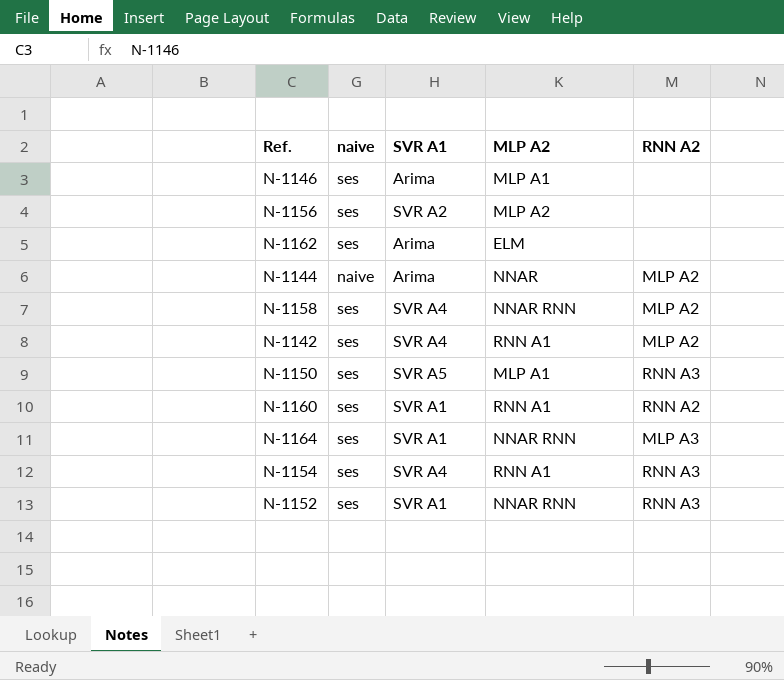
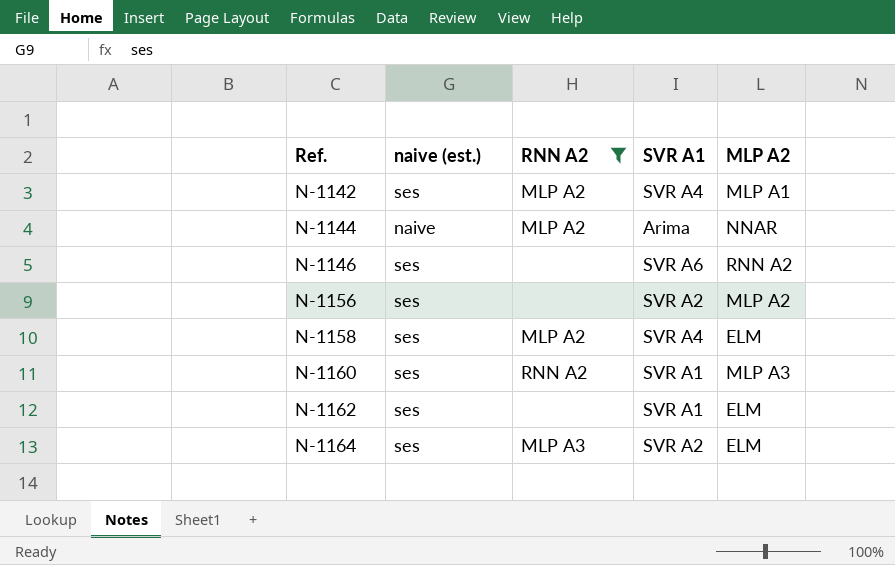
filter: none -> RNN A2 != RNN A3
row order: none -> Ref. ascending
column name: naive -> naive (est.)
column RNN A2 | position: 5 -> 3
N-1142 | MLP A2: RNN A1 -> MLP A1
N-1146 | SVR A1: Arima -> SVR A6
N-1146 | MLP A2: MLP A1 -> RNN A2
N-1158 | MLP A2: NNAR RNN -> ELM
N-1160 | MLP A2: RNN A1 -> MLP A3
N-1162 | SVR A1: Arima -> SVR A1
N-1164 | SVR A1: SVR A1 -> SVR A2
N-1164 | MLP A2: NNAR RNN -> ELM

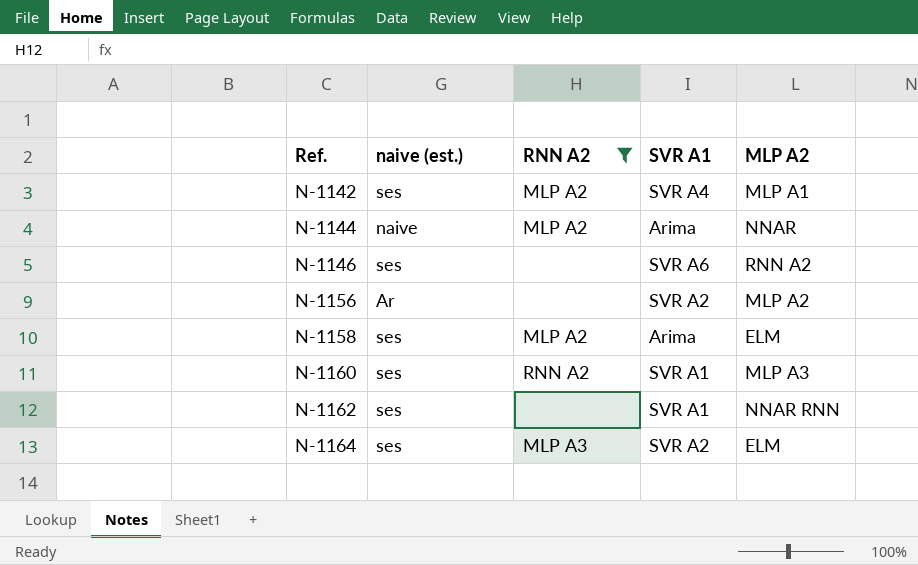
N-1156 | naive (est.): ses -> Ar
N-1158 | SVR A1: SVR A4 -> Arima
N-1162 | MLP A2: ELM -> NNAR RNN

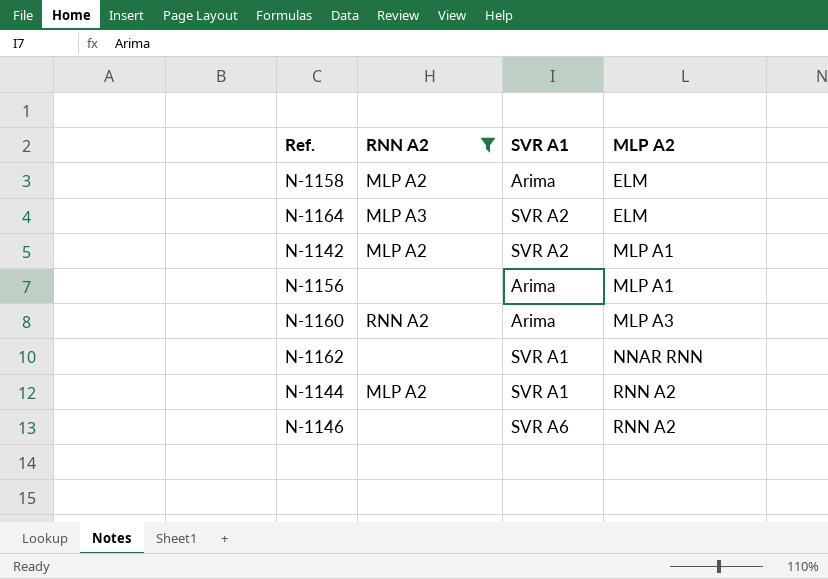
row order: Ref. ascending -> MLP A2 ascending
column naive (est.) | position: 2 -> none
N-1142 | SVR A1: SVR A4 -> SVR A2
N-1156 | SVR A1: SVR A2 -> Arima
N-1156 | MLP A2: MLP A2 -> MLP A1
N-1160 | SVR A1: SVR A1 -> Arima
N-1144 | SVR A1: Arima -> SVR A1
N-1144 | MLP A2: NNAR -> RNN A2

